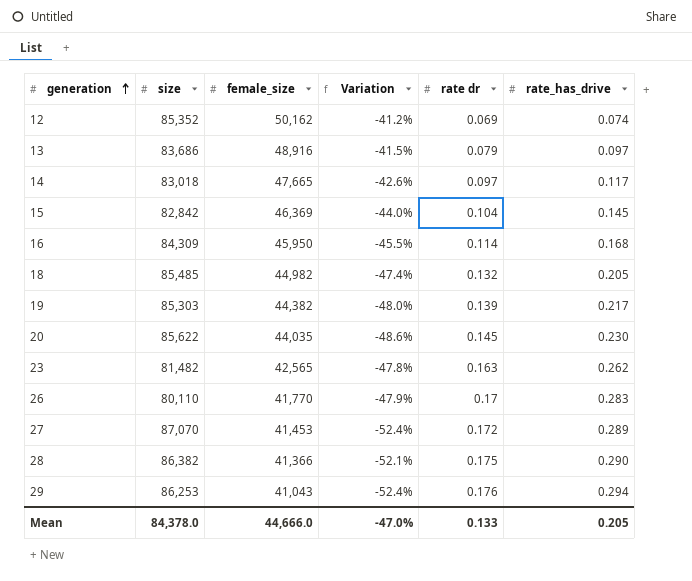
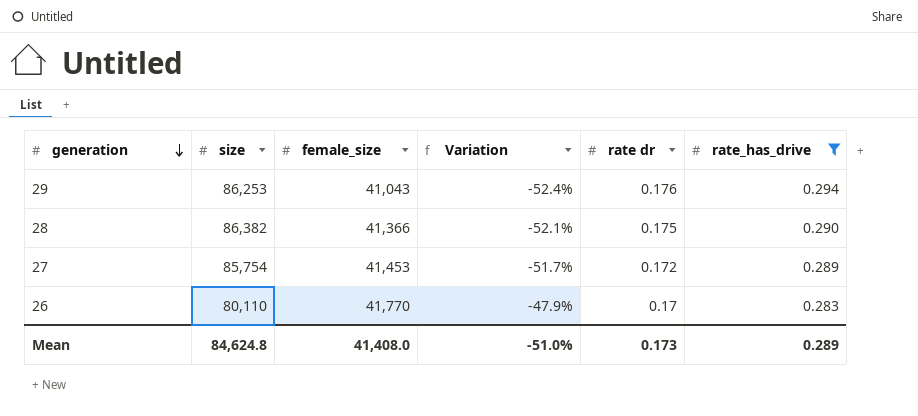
filter: none -> rate_has_drive >= 0.283
row order: generation ascending -> generation descending
27 | size: 87,070 -> 85,754
27 | Variation: -52.4% -> -51.7%
Mean | size: 84,378.0 -> 84,624.8
Mean | female_size: 44,666.0 -> 41,408.0
Mean | Variation: -47.0% -> -51.0%
Mean | rate dr: 0.133 -> 0.173
Mean | rate_has_drive: 0.205 -> 0.289

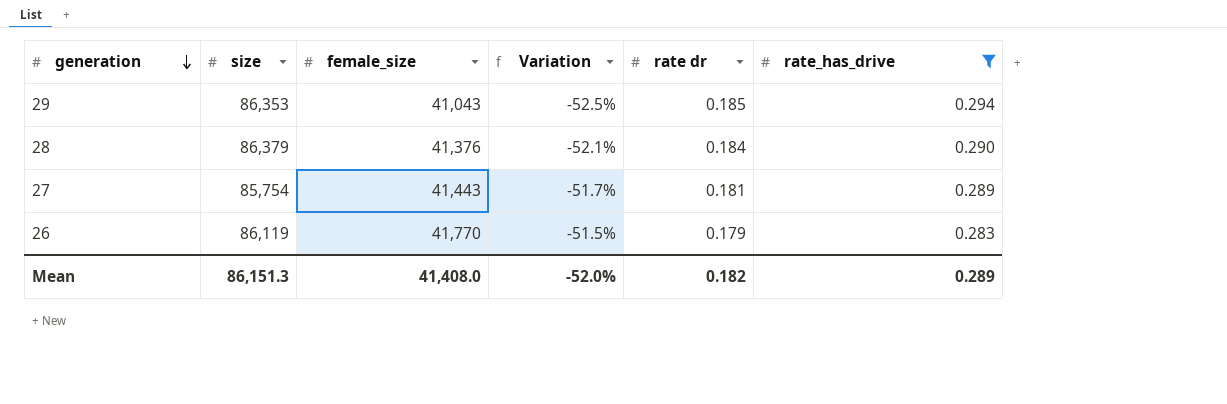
29 | size: 86,253 -> 86,353
29 | Variation: -52.4% -> -52.5%
29 | rate dr: 0.176 -> 0.185
28 | size: 86,382 -> 86,379
28 | female_size: 41,366 -> 41,376
28 | rate dr: 0.175 -> 0.184
27 | female_size: 41,453 -> 41,443
27 | rate dr: 0.172 -> 0.181
26 | size: 80,110 -> 86,119
26 | Variation: -47.9% -> -51.5%
26 | rate dr: 0.17 -> 0.179
Mean | size: 84,624.8 -> 86,151.3
Mean | Variation: -51.0% -> -52.0%
Mean | rate dr: 0.173 -> 0.182

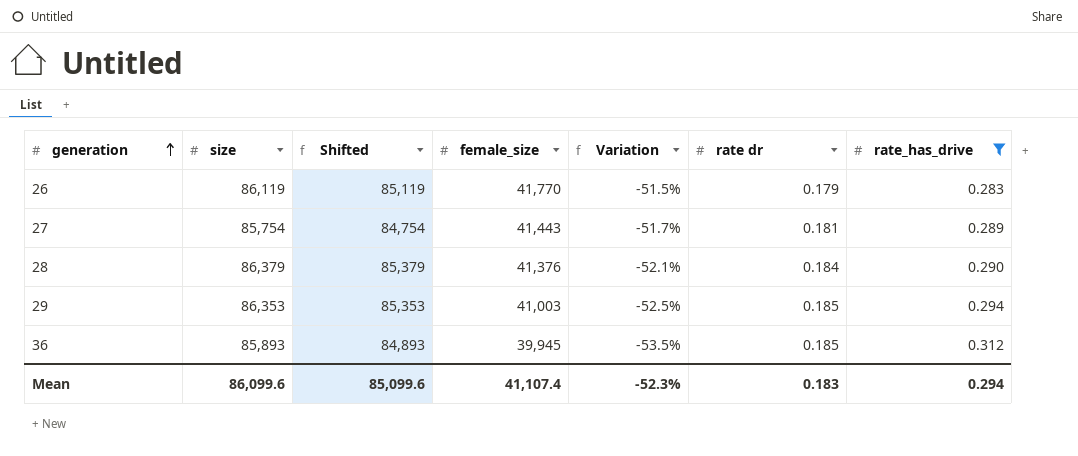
row order: generation descending -> generation ascending
column Shifted | formula: none -> [size] - 1000
29 | female_size: 41,043 -> 41,003
row 36: none -> 85,893 | 84,893 | 39,945 | -53.5% | 0.185 | 0.312
Mean | size: 86,151.3 -> 86,099.6
Mean | female_size: 41,408.0 -> 41,107.4
Mean | Variation: -52.0% -> -52.3%
Mean | rate dr: 0.182 -> 0.183
Mean | rate_has_drive: 0.289 -> 0.294

